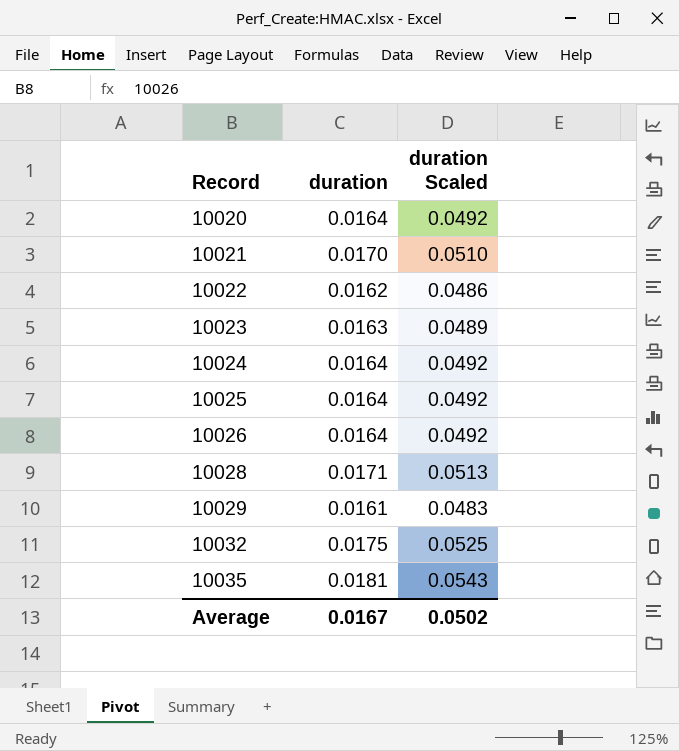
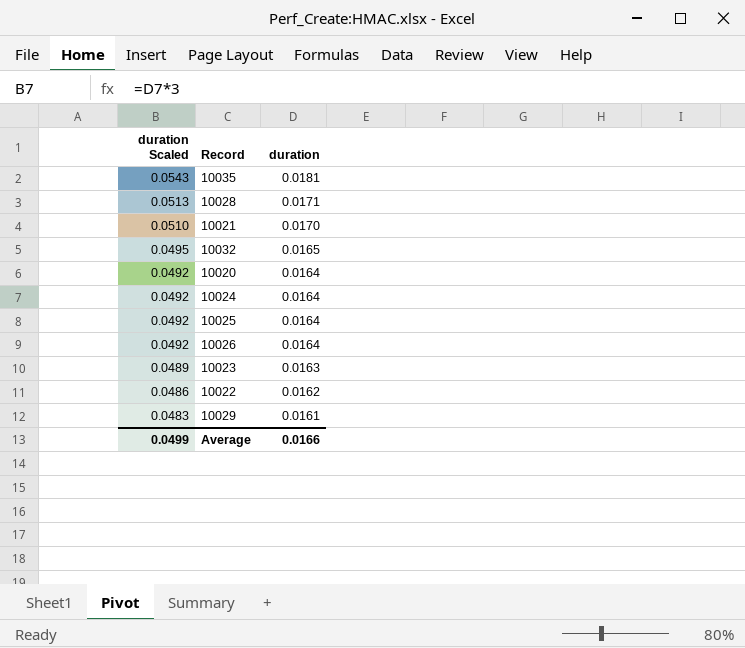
row order: Record ascending -> duration Scaled descending
column duration Scaled | position: 3 -> 1
10032 | duration Scaled: 0.0525 -> 0.0495
10032 | duration: 0.0175 -> 0.0165
Average | duration Scaled: 0.0502 -> 0.0499
Average | duration: 0.0167 -> 0.0166

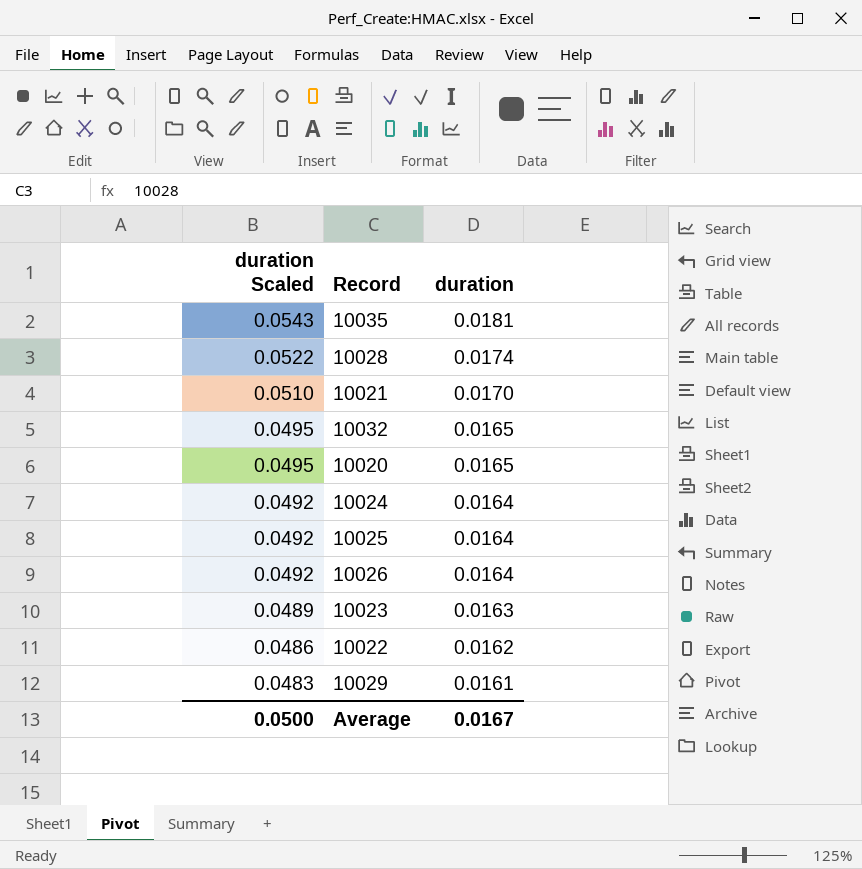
10028 | duration Scaled: 0.0513 -> 0.0522
10028 | duration: 0.0171 -> 0.0174
10020 | duration Scaled: 0.0492 -> 0.0495
10020 | duration: 0.0164 -> 0.0165
Average | duration Scaled: 0.0499 -> 0.0500
Average | duration: 0.0166 -> 0.0167

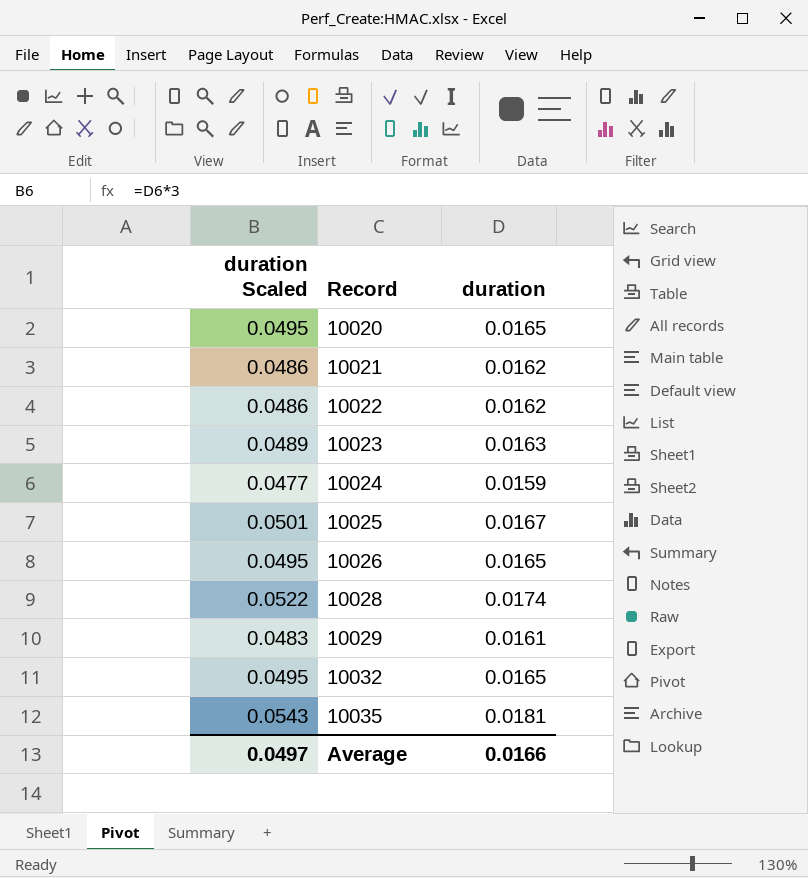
row order: duration Scaled descending -> Record ascending
10021 | duration Scaled: 0.0510 -> 0.0486
10021 | duration: 0.0170 -> 0.0162
10024 | duration Scaled: 0.0492 -> 0.0477
10024 | duration: 0.0164 -> 0.0159
10025 | duration Scaled: 0.0492 -> 0.0501
10025 | duration: 0.0164 -> 0.0167
10026 | duration Scaled: 0.0492 -> 0.0495
10026 | duration: 0.0164 -> 0.0165
Average | duration Scaled: 0.0500 -> 0.0497
Average | duration: 0.0167 -> 0.0166

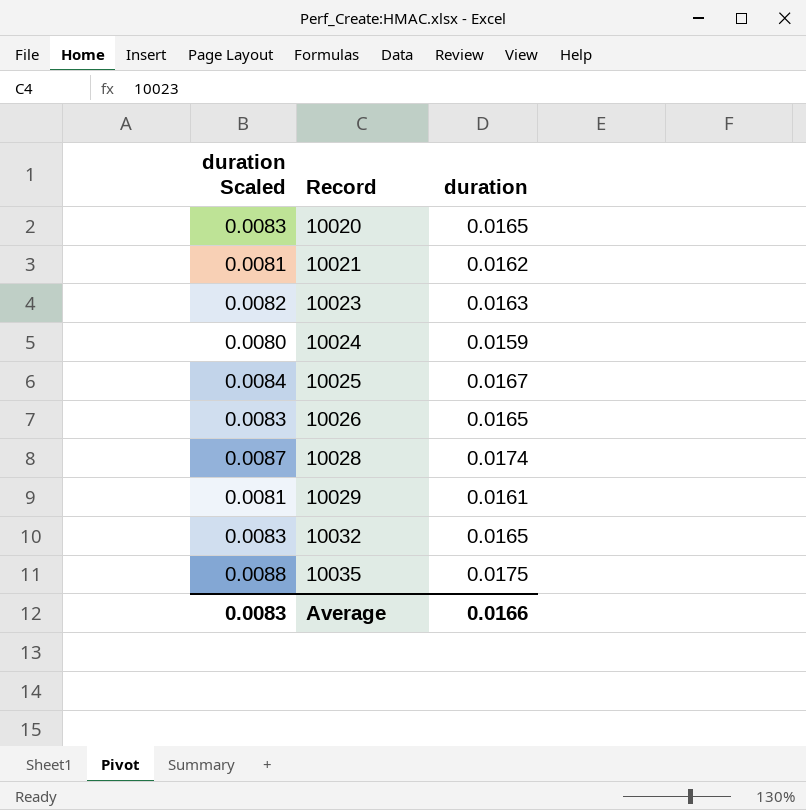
column duration Scaled | formula: [duration] * 3 -> [duration] * 0.5
row 10022: 0.0486 | 0.0162 -> none
10035 | duration: 0.0181 -> 0.0175
Average | duration Scaled: 0.0497 -> 0.0083

